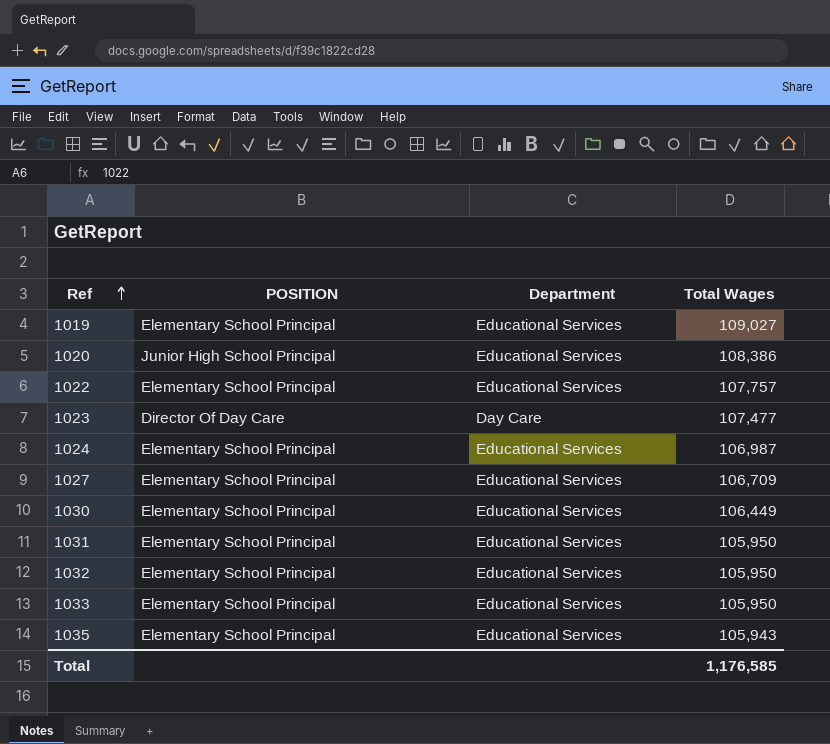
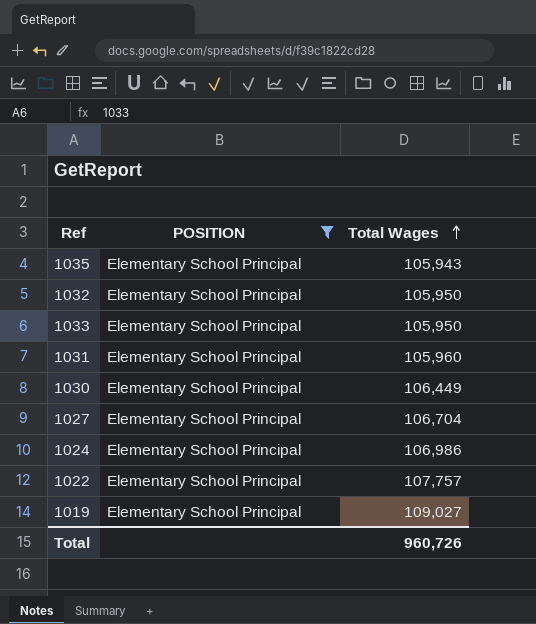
filter: none -> POSITION = Elementary School Principal
row order: Ref ascending -> Total Wages ascending
column Department | position: 3 -> none
1031 | Total Wages: 105,950 -> 105,960
1027 | Total Wages: 106,709 -> 106,704
1024 | Total Wages: 106,987 -> 106,986
Total | Total Wages: 1,176,585 -> 960,726

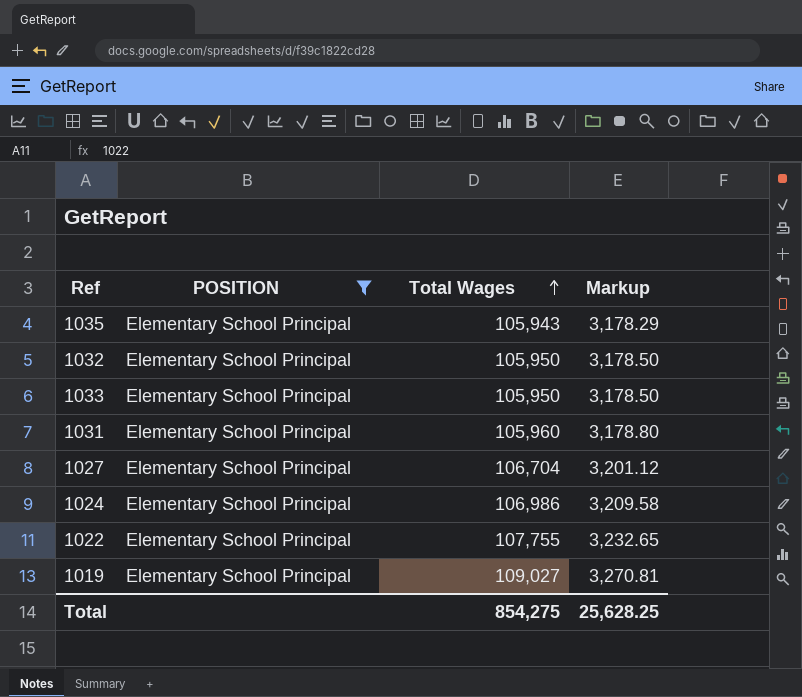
column Markup | formula: none -> [Total Wages] * 0.03
row 1030: Elementary School Principal | 106,449 -> none
1022 | Total Wages: 107,757 -> 107,755
Total | Total Wages: 960,726 -> 854,275

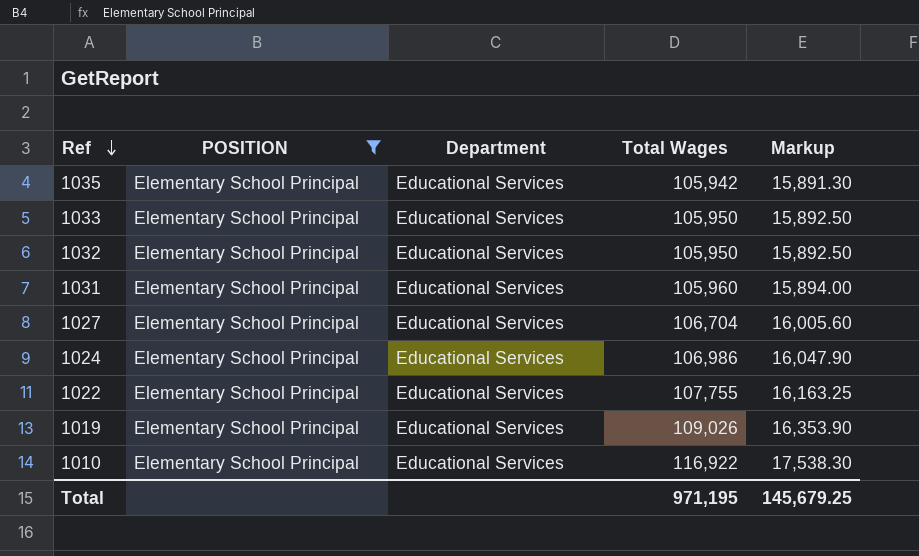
row order: Total Wages ascending -> Ref descending
column Department | position: none -> 3
column Markup | formula: [Total Wages] * 0.03 -> [Total Wages] * 0.15
1035 | Total Wages: 105,943 -> 105,942
1019 | Total Wages: 109,027 -> 109,026
row 1010: none -> Elementary School Principal | Educational Services | 116,922 | 17,538.30
Total | Total Wages: 854,275 -> 971,195
Total | Markup: 25,628.25 -> 145,679.25

